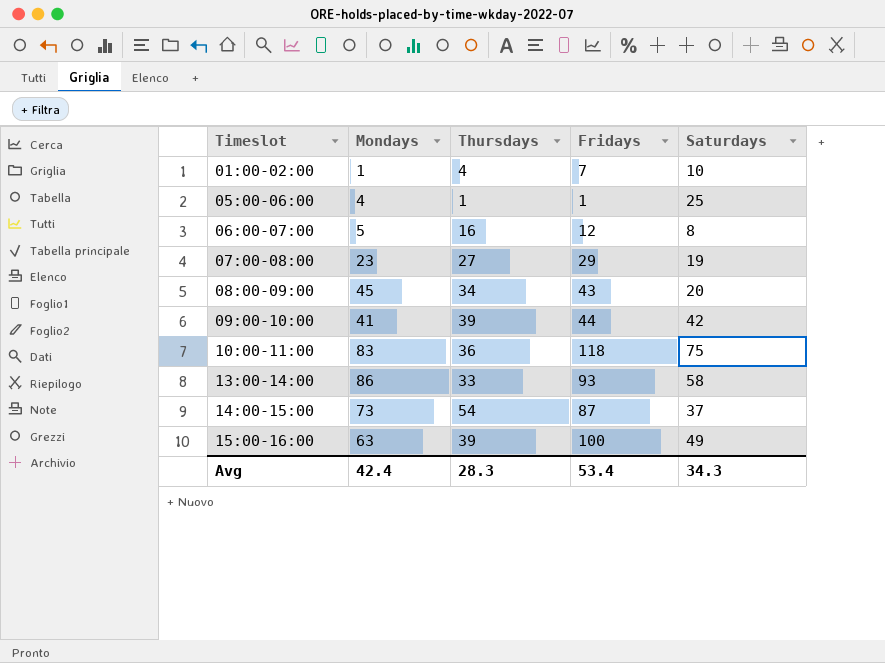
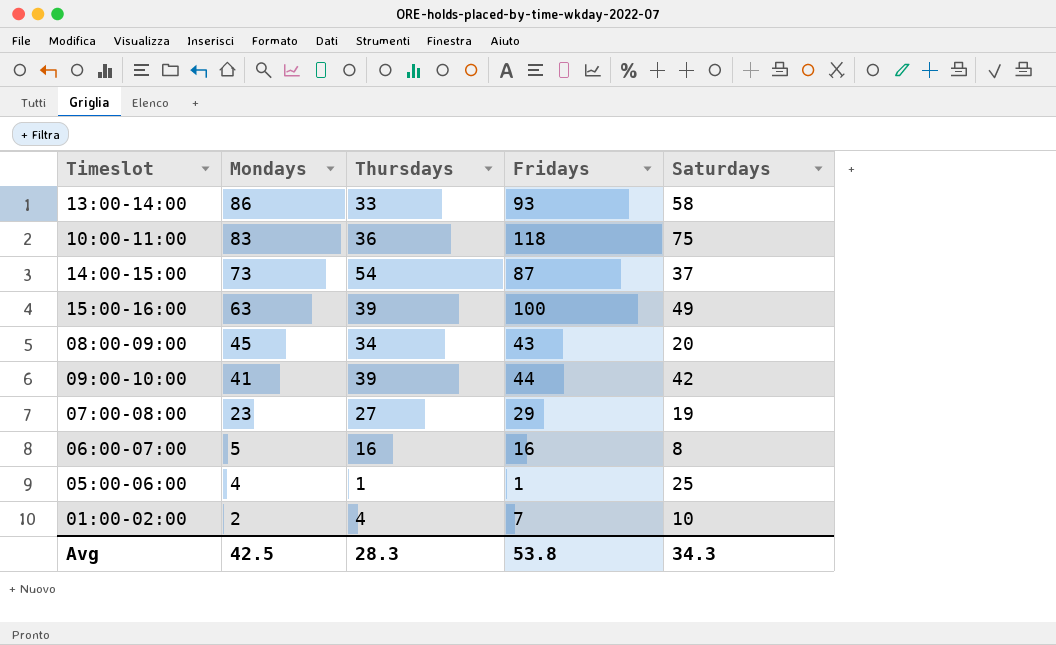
row order: Timeslot ascending -> Mondays descending
06:00-07:00 | Fridays: 12 -> 16
01:00-02:00 | Mondays: 1 -> 2
Avg | Mondays: 42.4 -> 42.5
Avg | Fridays: 53.4 -> 53.8

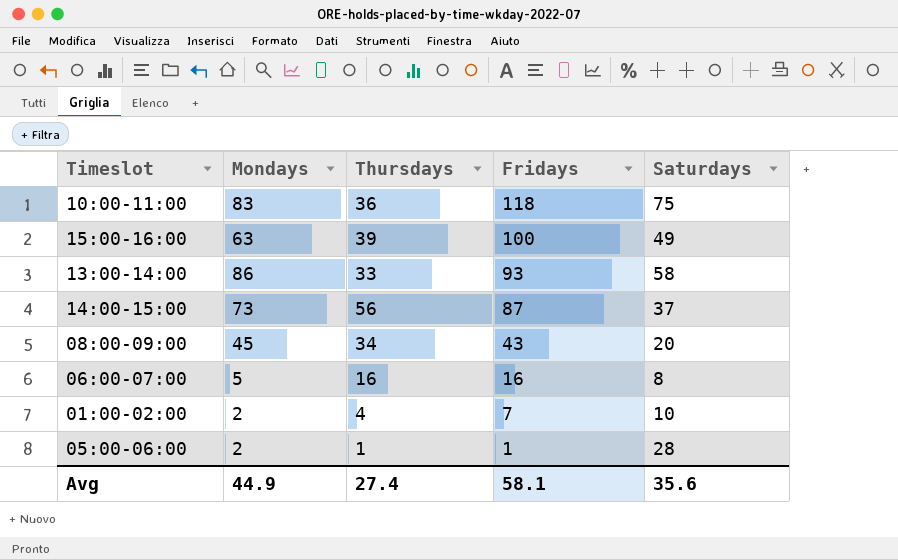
row order: Mondays descending -> Fridays descending
row 09:00-10:00: 41 | 39 | 44 | 42 -> none
row 07:00-08:00: 23 | 27 | 29 | 19 -> none
14:00-15:00 | Thursdays: 54 -> 56
05:00-06:00 | Mondays: 4 -> 2
05:00-06:00 | Saturdays: 25 -> 28
Avg | Mondays: 42.5 -> 44.9
Avg | Thursdays: 28.3 -> 27.4
Avg | Fridays: 53.8 -> 58.1
Avg | Saturdays: 34.3 -> 35.6

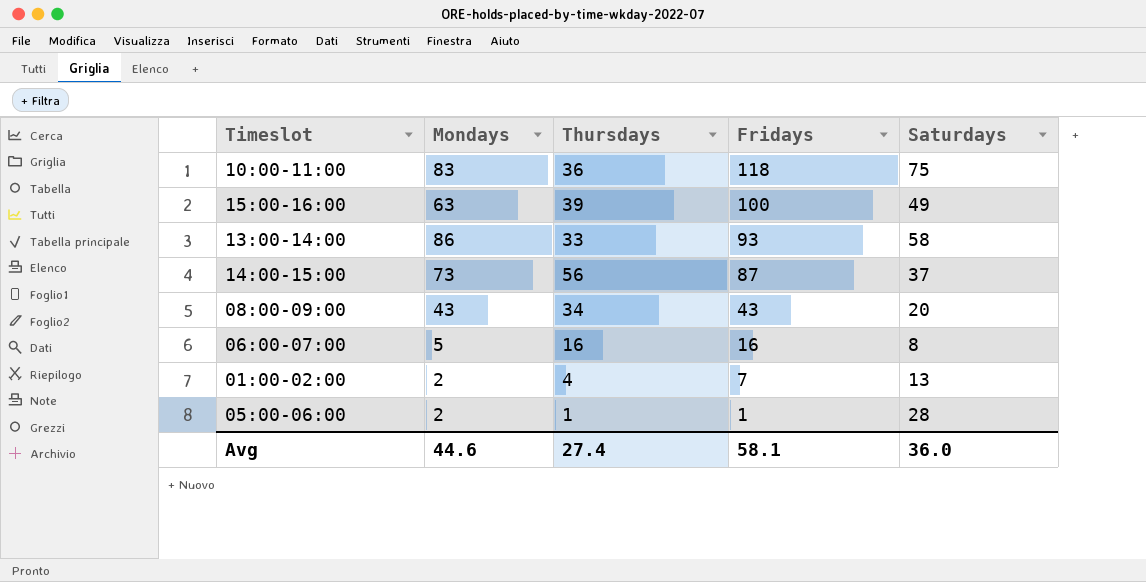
08:00-09:00 | Mondays: 45 -> 43
01:00-02:00 | Saturdays: 10 -> 13
Avg | Mondays: 44.9 -> 44.6
Avg | Saturdays: 35.6 -> 36.0

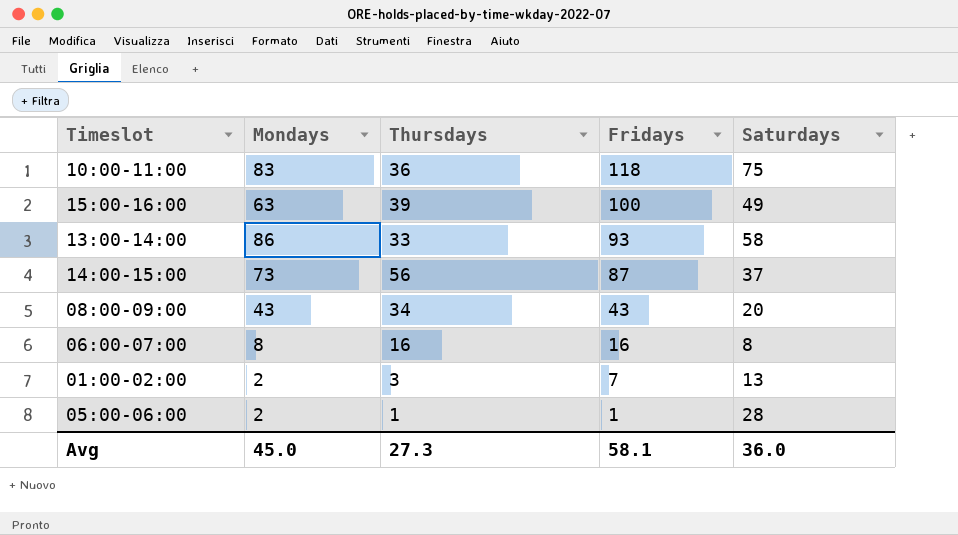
06:00-07:00 | Mondays: 5 -> 8
01:00-02:00 | Thursdays: 4 -> 3
Avg | Mondays: 44.6 -> 45.0
Avg | Thursdays: 27.4 -> 27.3

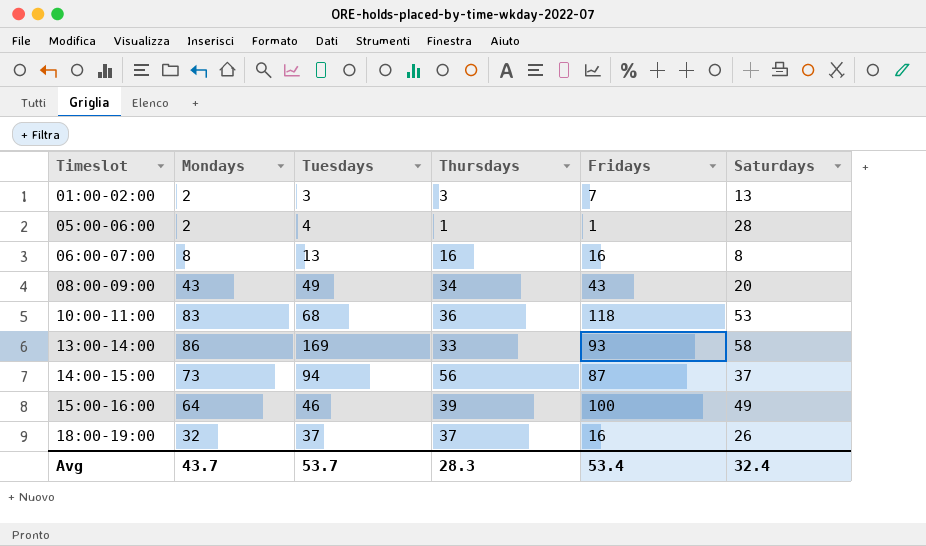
row order: Fridays descending -> Timeslot ascending
column Tuesdays | position: none -> 3
10:00-11:00 | Saturdays: 75 -> 53
15:00-16:00 | Mondays: 63 -> 64
row 18:00-19:00: none -> 32 | 37 | 37 | 16 | 26
Avg | Mondays: 45.0 -> 43.7
Avg | Thursdays: 27.3 -> 28.3
Avg | Fridays: 58.1 -> 53.4
Avg | Saturdays: 36.0 -> 32.4

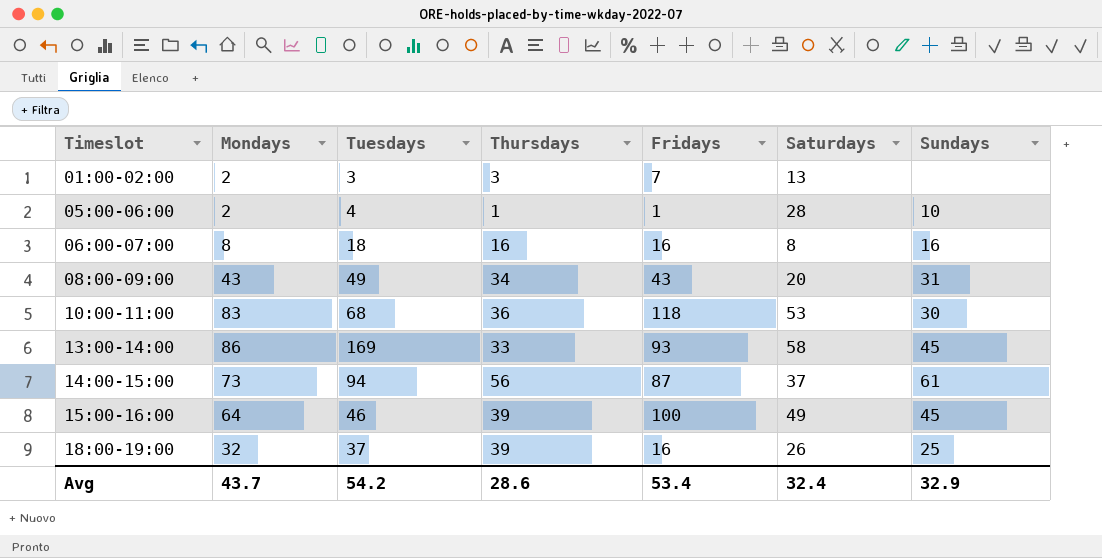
column Sundays | position: none -> 7
06:00-07:00 | Tuesdays: 13 -> 18
18:00-19:00 | Thursdays: 37 -> 39
Avg | Tuesdays: 53.7 -> 54.2
Avg | Thursdays: 28.3 -> 28.6

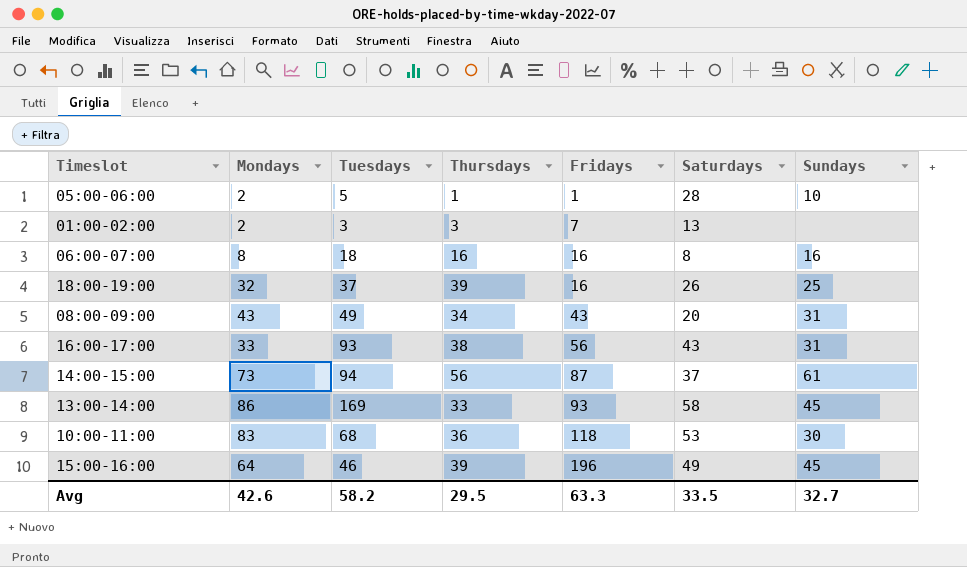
row order: Timeslot ascending -> Fridays ascending
05:00-06:00 | Tuesdays: 4 -> 5
row 16:00-17:00: none -> 33 | 93 | 38 | 56 | 43 | 31
15:00-16:00 | Fridays: 100 -> 196
Avg | Mondays: 43.7 -> 42.6
Avg | Tuesdays: 54.2 -> 58.2
Avg | Thursdays: 28.6 -> 29.5
Avg | Fridays: 53.4 -> 63.3
Avg | Saturdays: 32.4 -> 33.5
Avg | Sundays: 32.9 -> 32.7

